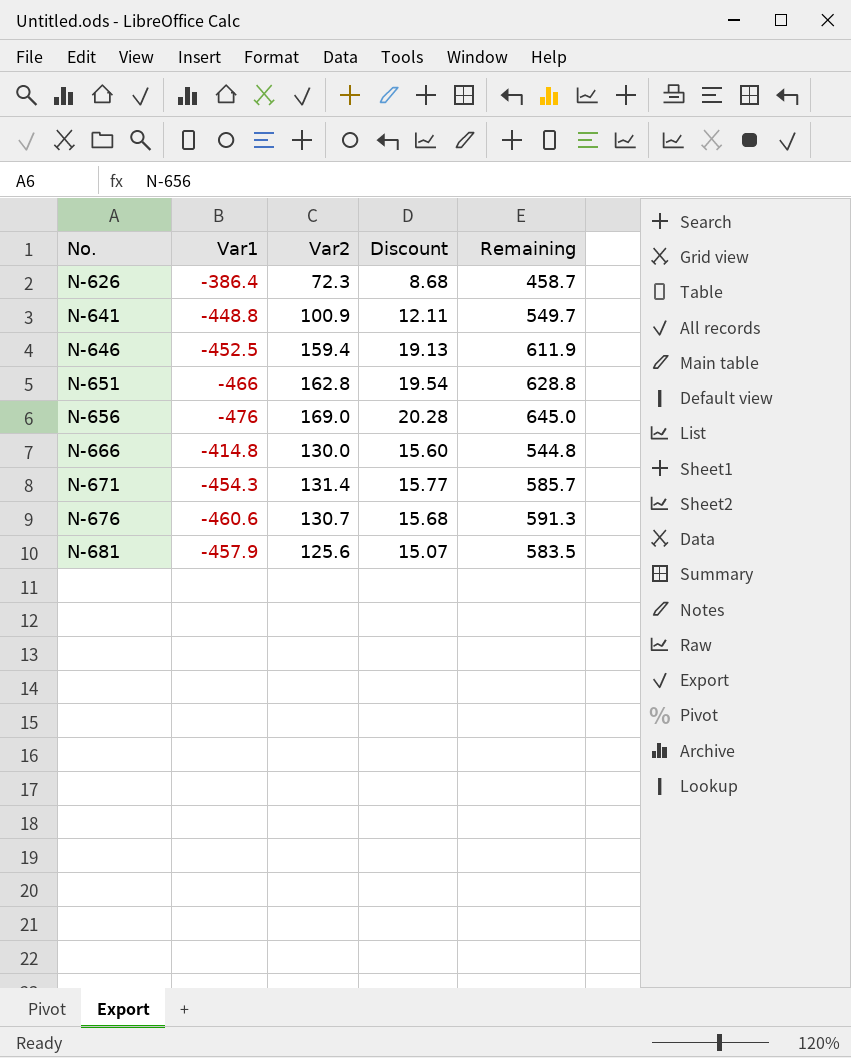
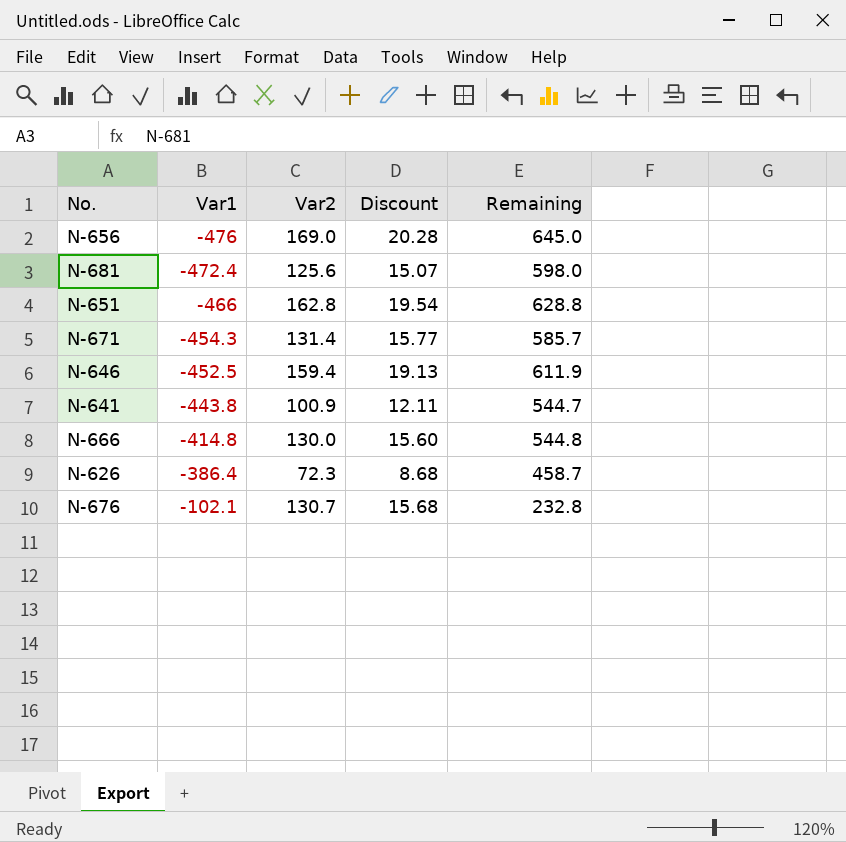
row order: No. ascending -> Var1 ascending
N-681 | Var1: -457.9 -> -472.4
N-681 | Remaining: 583.5 -> 598.0
N-641 | Var1: -448.8 -> -443.8
N-641 | Remaining: 549.7 -> 544.7
N-676 | Var1: -460.6 -> -102.1
N-676 | Remaining: 591.3 -> 232.8

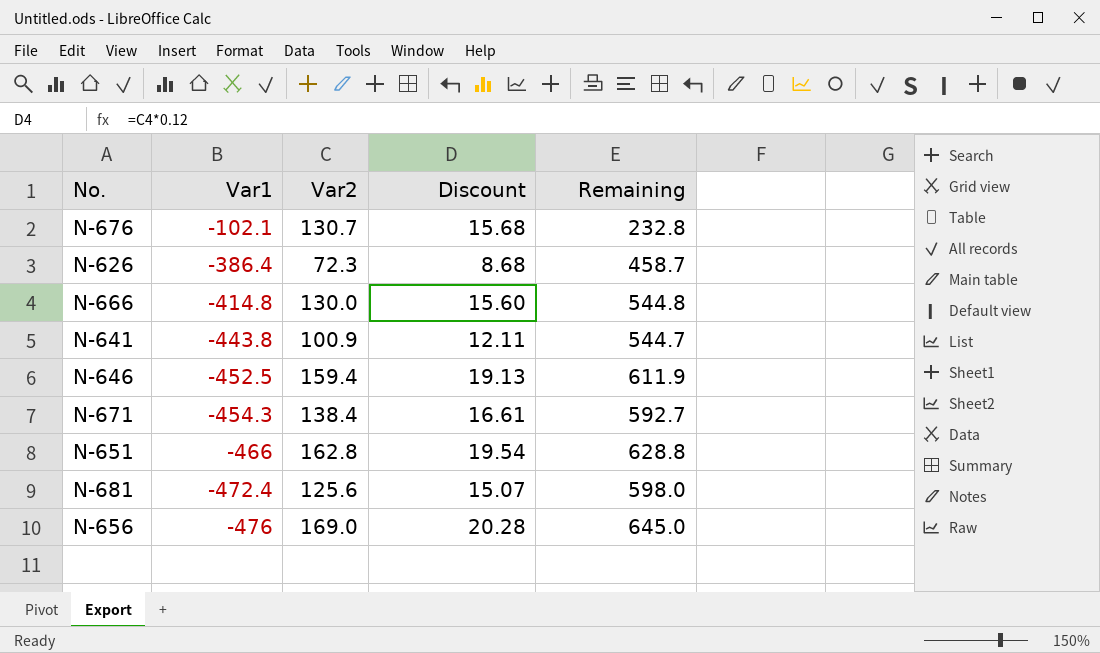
row order: Var1 ascending -> Var1 descending
N-671 | Var2: 131.4 -> 138.4
N-671 | Discount: 15.77 -> 16.61
N-671 | Remaining: 585.7 -> 592.7

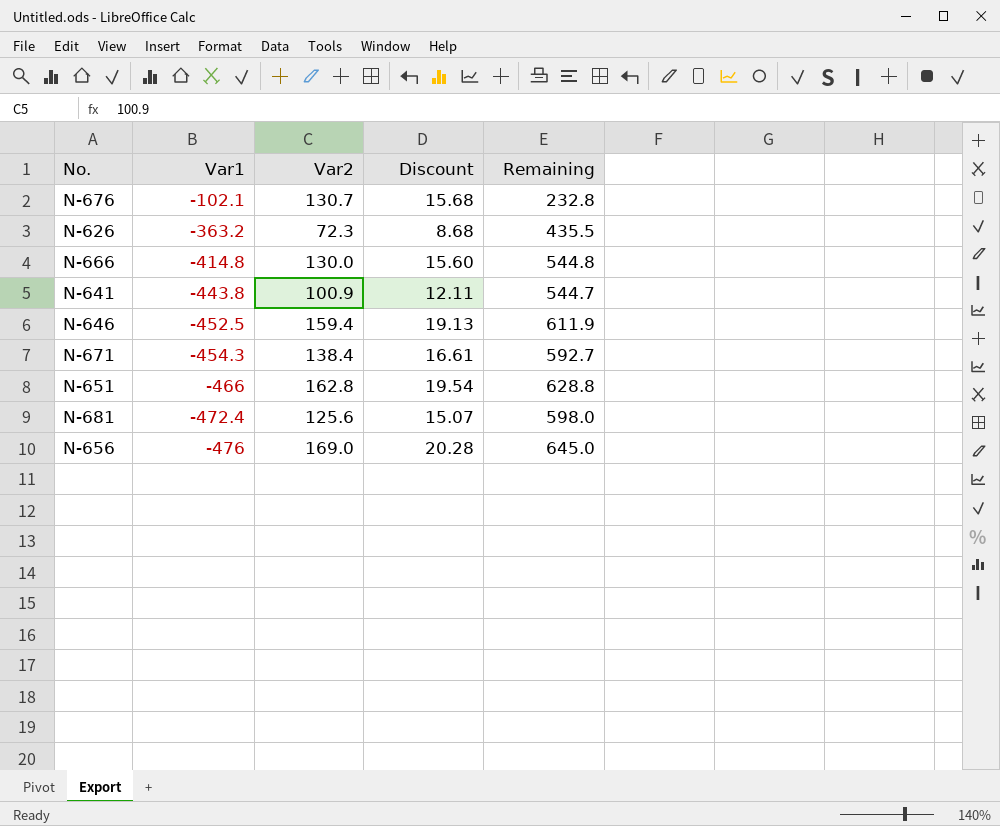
N-626 | Var1: -386.4 -> -363.2
N-626 | Remaining: 458.7 -> 435.5

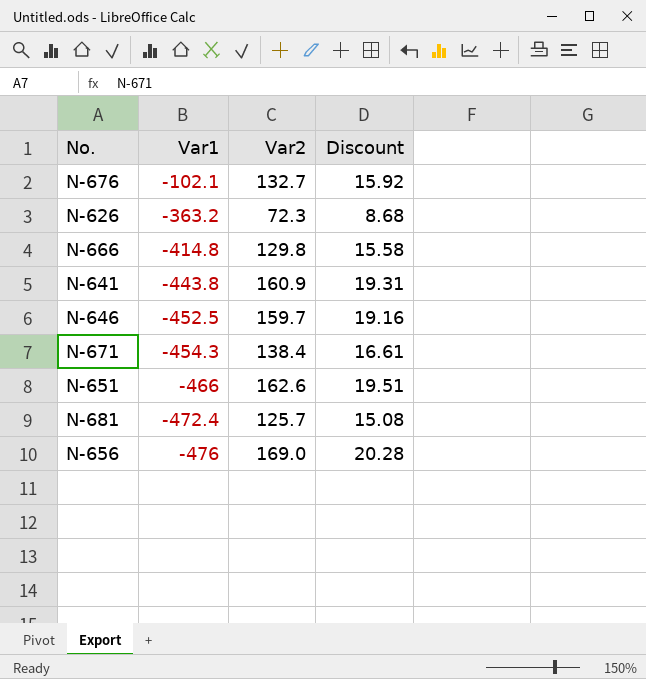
column Remaining | formula: [Var2] - [Var1] -> none
N-676 | Var2: 130.7 -> 132.7
N-676 | Discount: 15.68 -> 15.92
N-666 | Var2: 130.0 -> 129.8
N-666 | Discount: 15.60 -> 15.58
N-641 | Var2: 100.9 -> 160.9
N-641 | Discount: 12.11 -> 19.31
N-646 | Var2: 159.4 -> 159.7
N-646 | Discount: 19.13 -> 19.16
N-651 | Var2: 162.8 -> 162.6
N-651 | Discount: 19.54 -> 19.51
N-681 | Var2: 125.6 -> 125.7
N-681 | Discount: 15.07 -> 15.08

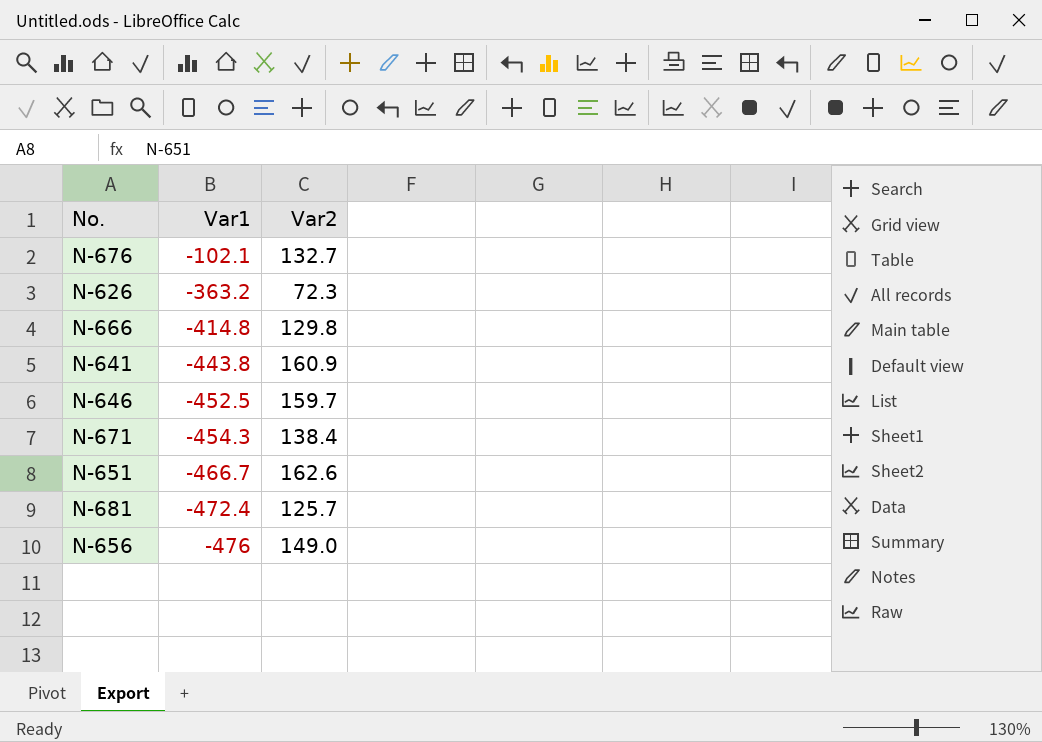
column Discount | formula: [Var2] * 0.12 -> none
N-651 | Var1: -466 -> -466.7
N-656 | Var2: 169.0 -> 149.0

